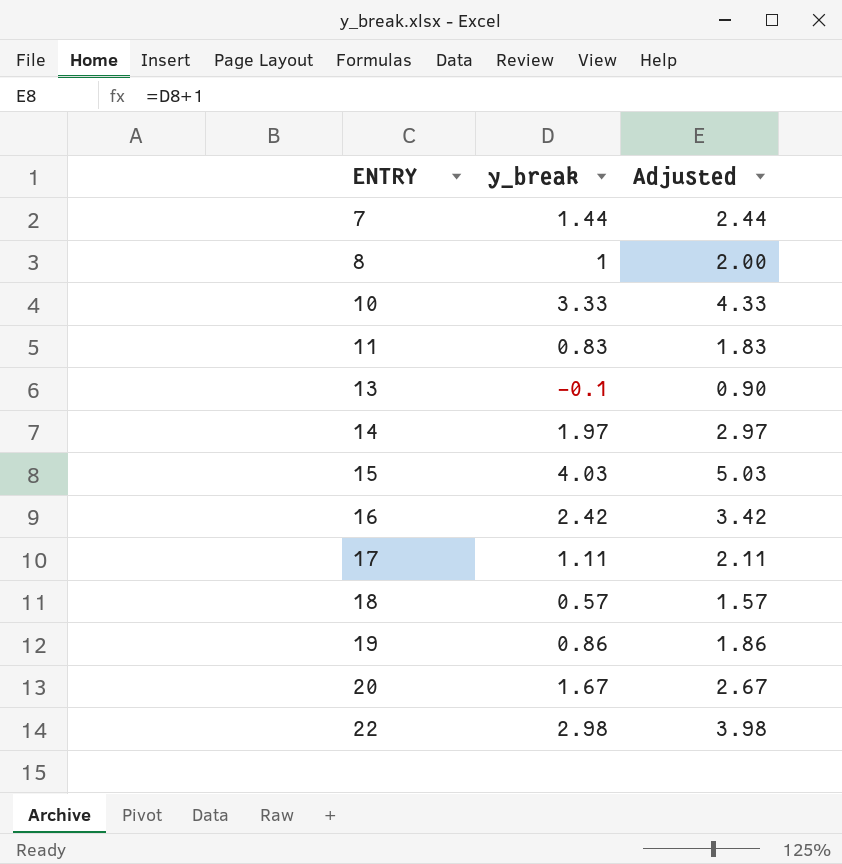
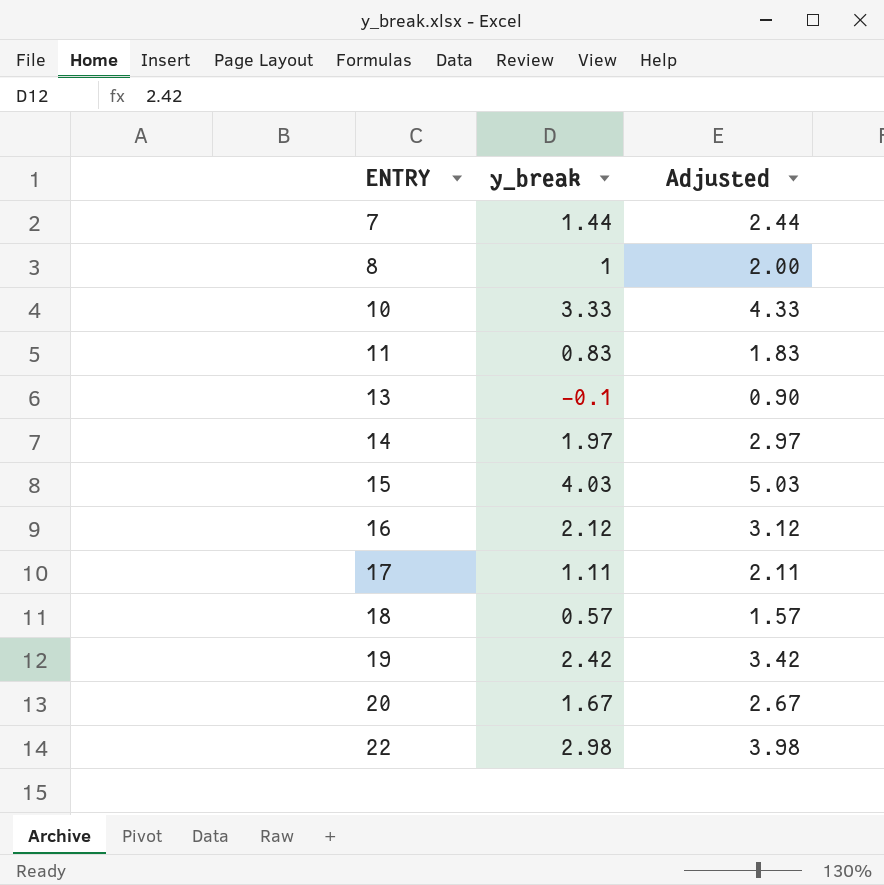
16 | y_break: 2.42 -> 2.12
16 | Adjusted: 3.42 -> 3.12
19 | y_break: 0.86 -> 2.42
19 | Adjusted: 1.86 -> 3.42

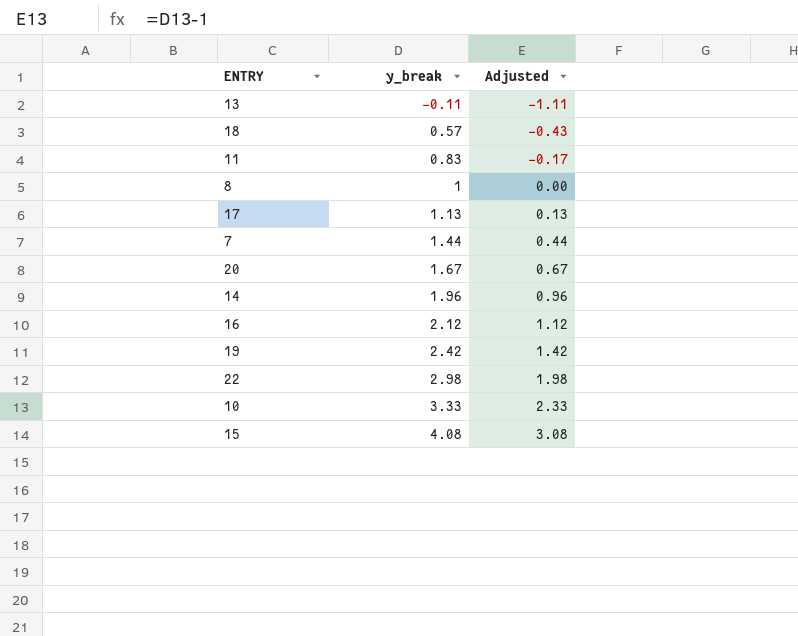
row order: ENTRY ascending -> y_break ascending
column Adjusted | formula: [y_break] + 1 -> [y_break] - 1
13 | y_break: -0.1 -> -0.11
17 | y_break: 1.11 -> 1.13
14 | y_break: 1.97 -> 1.96
15 | y_break: 4.03 -> 4.08

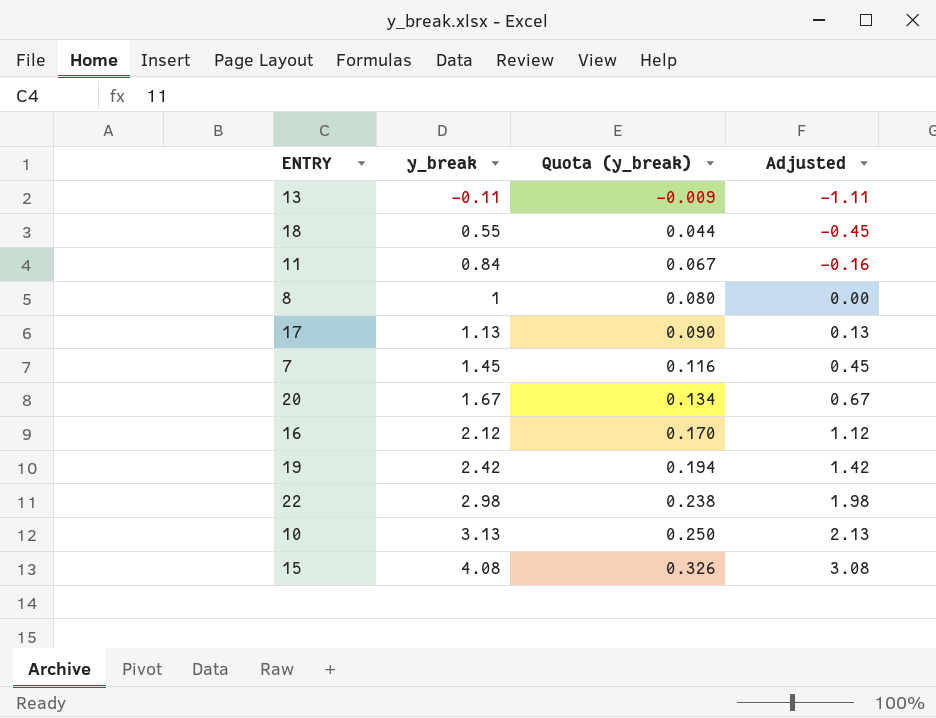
column Quota (y_break) | formula: none -> [y_break] * 0.08
row 14: 1.96 | 0.96 -> none
18 | y_break: 0.57 -> 0.55
18 | Adjusted: -0.43 -> -0.45
11 | y_break: 0.83 -> 0.84
11 | Adjusted: -0.17 -> -0.16
7 | y_break: 1.44 -> 1.45
7 | Adjusted: 0.44 -> 0.45
10 | y_break: 3.33 -> 3.13
10 | Adjusted: 2.33 -> 2.13

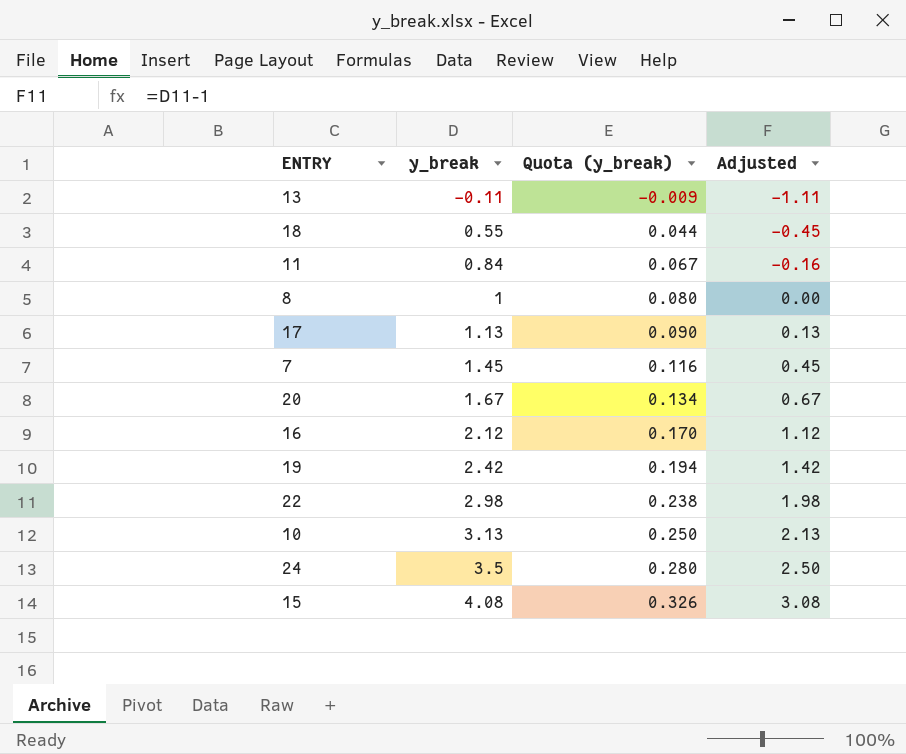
row 24: none -> 3.5 | 0.280 | 2.50

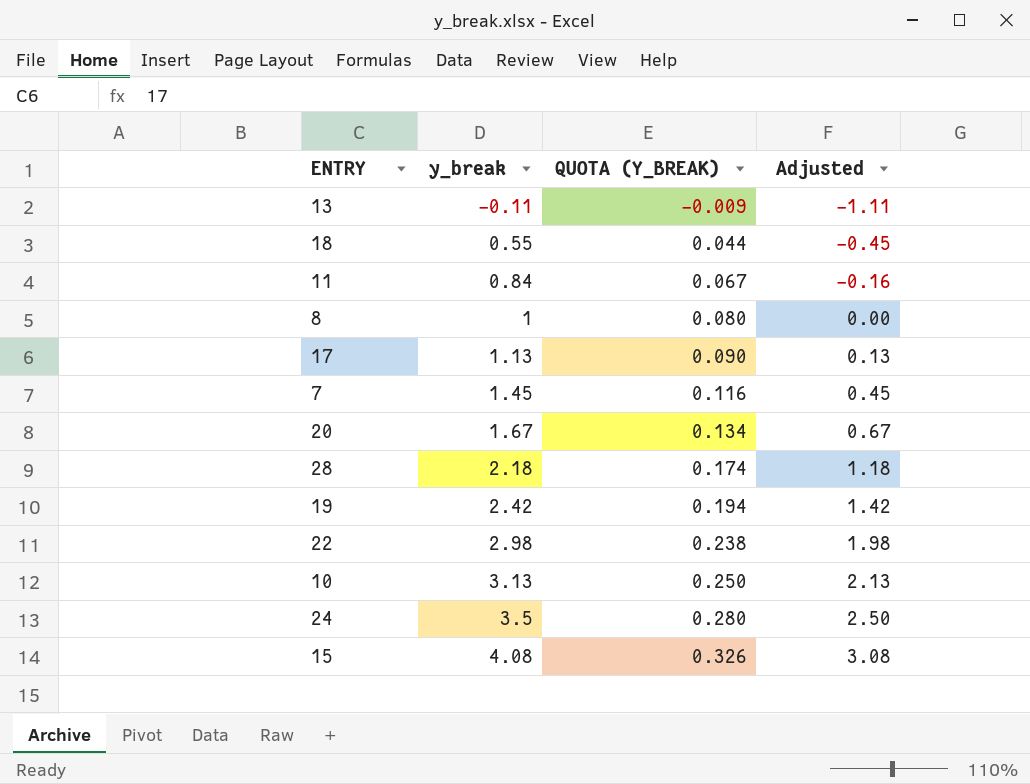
column name: Quota (y_break) -> QUOTA (Y_BREAK)
row 16: 2.12 | 0.170 | 1.12 -> none
row 28: none -> 2.18 | 0.174 | 1.18

